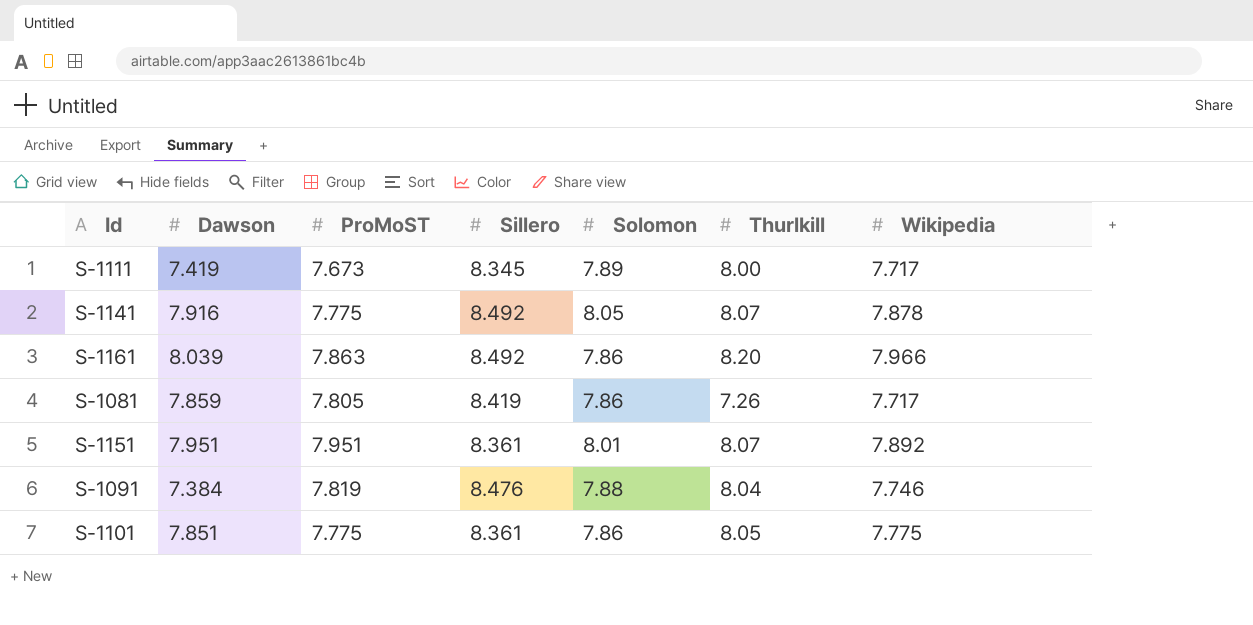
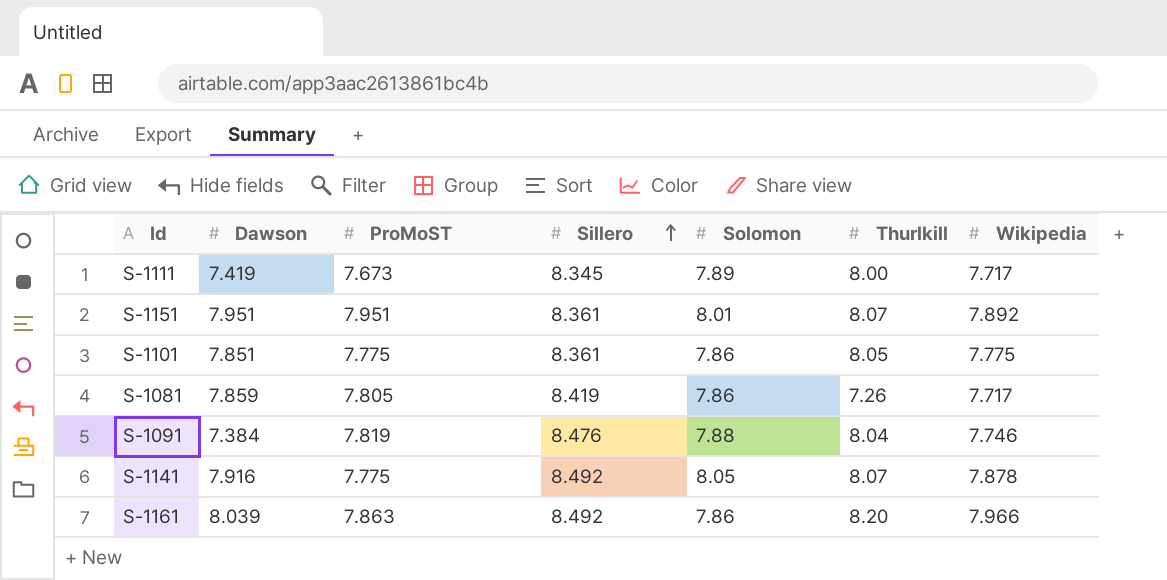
row order: none -> Sillero ascending

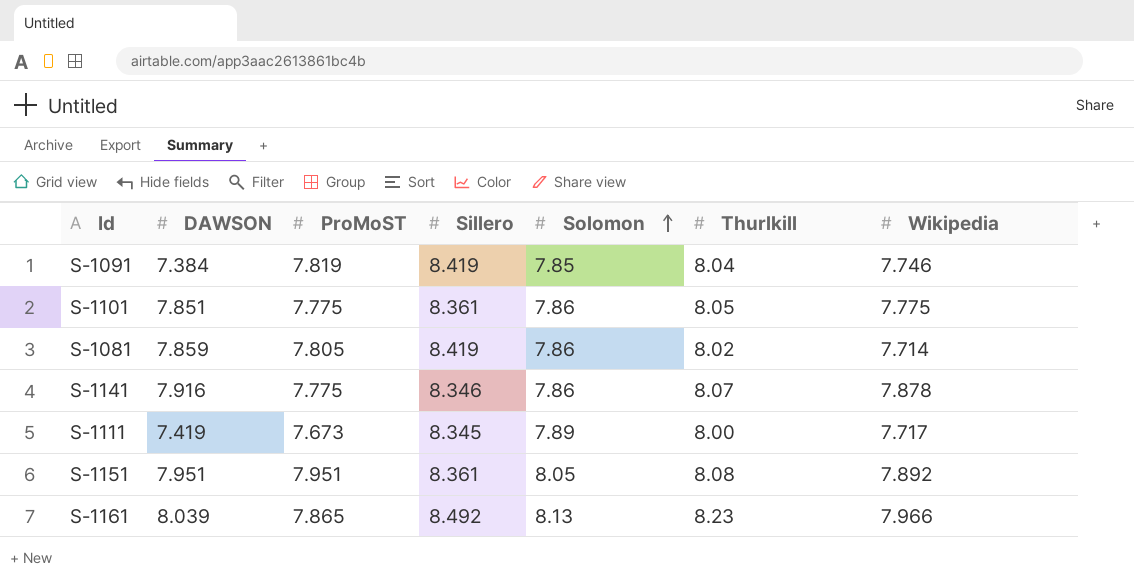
row order: Sillero ascending -> Solomon ascending
column name: Dawson -> DAWSON
S-1091 | Sillero: 8.476 -> 8.419
S-1091 | Solomon: 7.88 -> 7.85
S-1081 | Thurlkill: 7.26 -> 8.02
S-1081 | Wikipedia: 7.717 -> 7.714
S-1141 | Sillero: 8.492 -> 8.346
S-1141 | Solomon: 8.05 -> 7.86
S-1151 | Solomon: 8.01 -> 8.05
S-1151 | Thurlkill: 8.07 -> 8.08
S-1161 | ProMoST: 7.863 -> 7.865
S-1161 | Solomon: 7.86 -> 8.13
S-1161 | Thurlkill: 8.20 -> 8.23

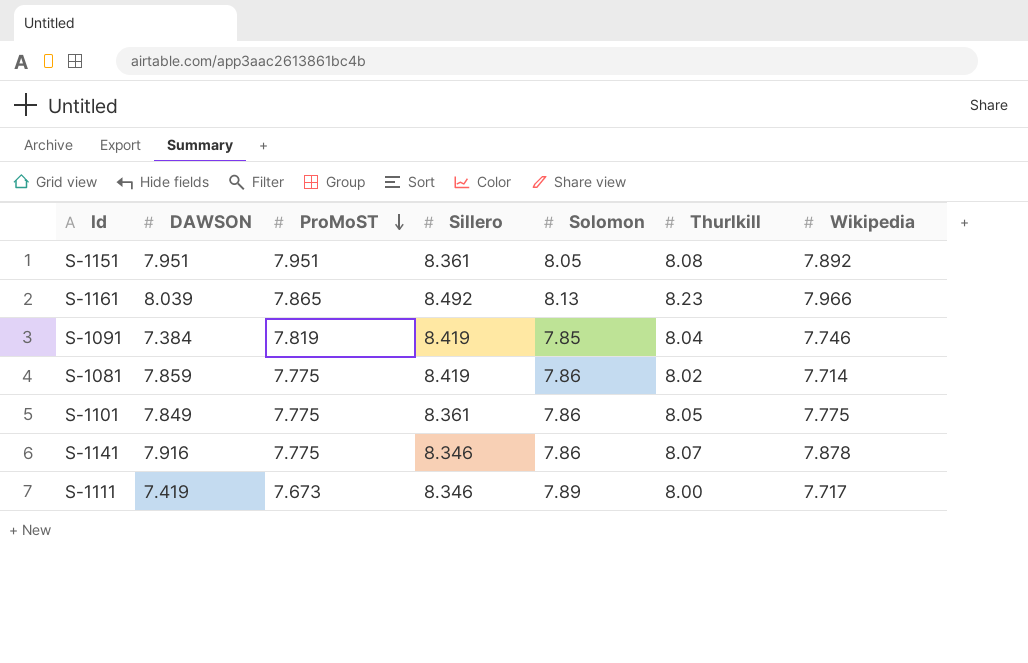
row order: Solomon ascending -> ProMoST descending
S-1081 | ProMoST: 7.805 -> 7.775
S-1101 | DAWSON: 7.851 -> 7.849
S-1111 | Sillero: 8.345 -> 8.346

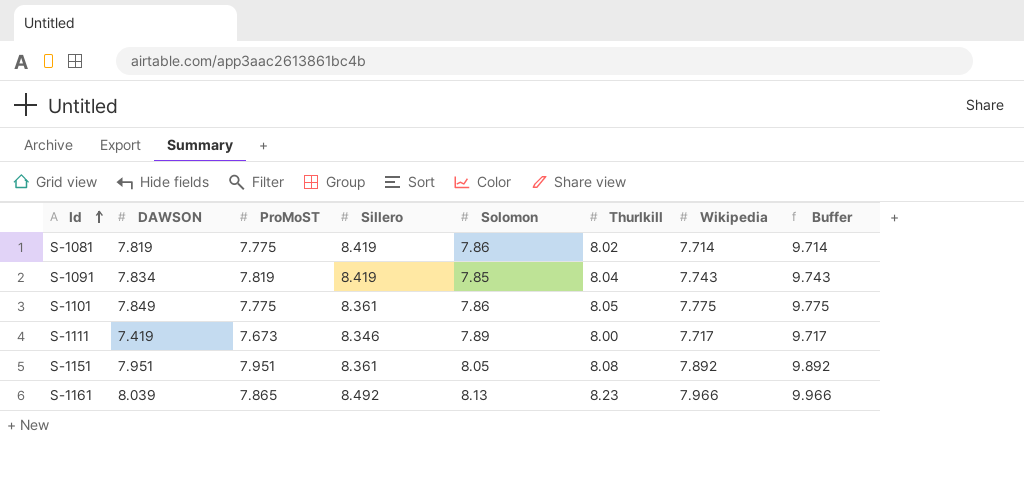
row order: ProMoST descending -> Id ascending
column Buffer | formula: none -> [Wikipedia] + 2
row S-1141: 7.916 | 7.775 | 8.346 | 7.86 | 8.07 | 7.878 -> none
S-1081 | DAWSON: 7.859 -> 7.819
S-1091 | DAWSON: 7.384 -> 7.834
S-1091 | Wikipedia: 7.746 -> 7.743

